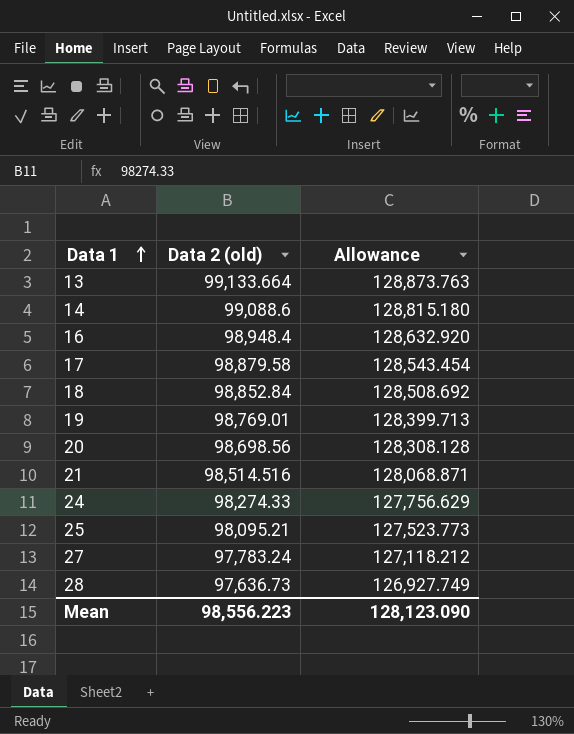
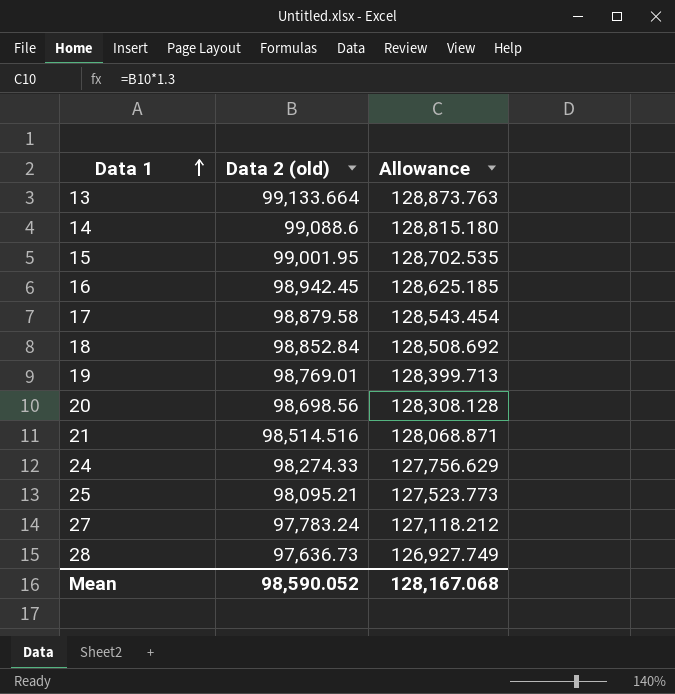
row 15: none -> 99,001.95 | 128,702.535
16 | Data 2 (old): 98,948.4 -> 98,942.45
16 | Allowance: 128,632.920 -> 128,625.185
Mean | Data 2 (old): 98,556.223 -> 98,590.052
Mean | Allowance: 128,123.090 -> 128,167.068

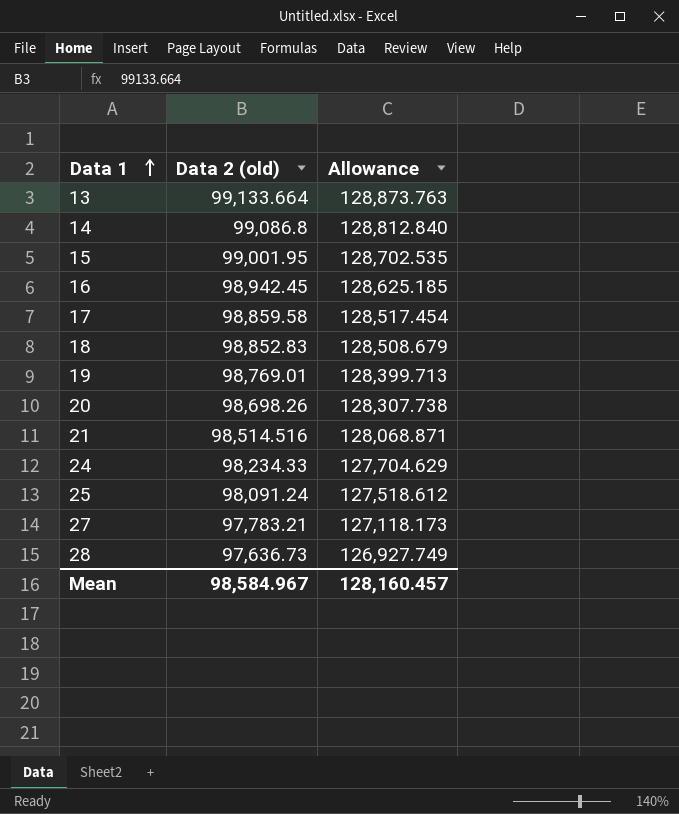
14 | Data 2 (old): 99,088.6 -> 99,086.8
14 | Allowance: 128,815.180 -> 128,812.840
17 | Data 2 (old): 98,879.58 -> 98,859.58
17 | Allowance: 128,543.454 -> 128,517.454
18 | Data 2 (old): 98,852.84 -> 98,852.83
18 | Allowance: 128,508.692 -> 128,508.679
20 | Data 2 (old): 98,698.56 -> 98,698.26
20 | Allowance: 128,308.128 -> 128,307.738
24 | Data 2 (old): 98,274.33 -> 98,234.33
24 | Allowance: 127,756.629 -> 127,704.629
25 | Data 2 (old): 98,095.21 -> 98,091.24
25 | Allowance: 127,523.773 -> 127,518.612
27 | Data 2 (old): 97,783.24 -> 97,783.21
27 | Allowance: 127,118.212 -> 127,118.173
Mean | Data 2 (old): 98,590.052 -> 98,584.967
Mean | Allowance: 128,167.068 -> 128,160.457

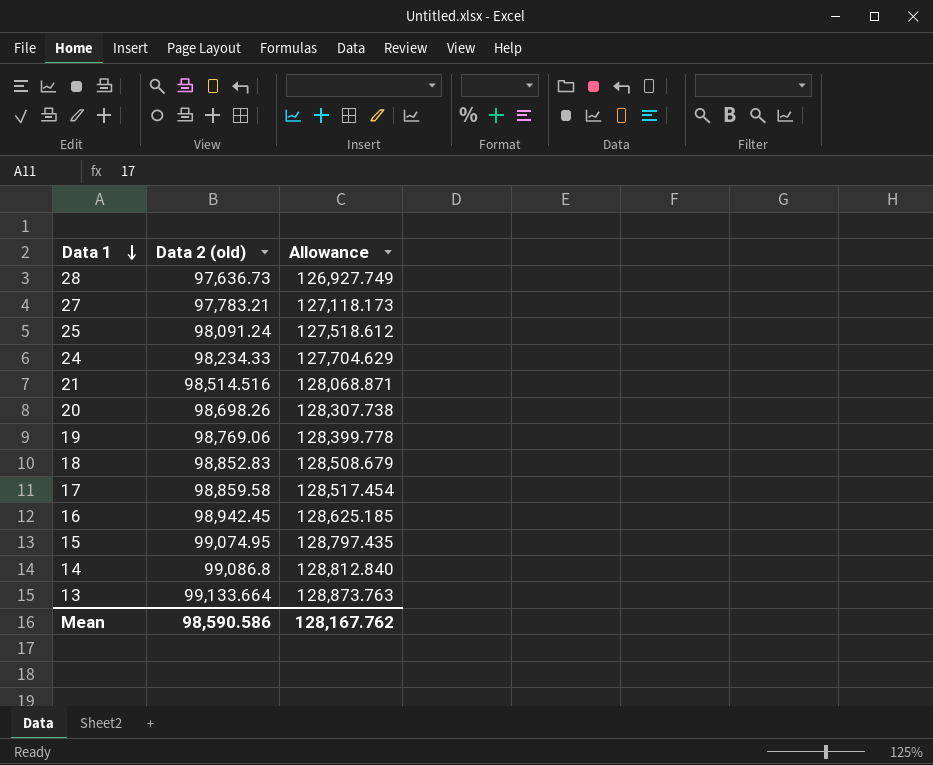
row order: Data 1 ascending -> Data 1 descending
19 | Data 2 (old): 98,769.01 -> 98,769.06
19 | Allowance: 128,399.713 -> 128,399.778
15 | Data 2 (old): 99,001.95 -> 99,074.95
15 | Allowance: 128,702.535 -> 128,797.435
Mean | Data 2 (old): 98,584.967 -> 98,590.586
Mean | Allowance: 128,160.457 -> 128,167.762

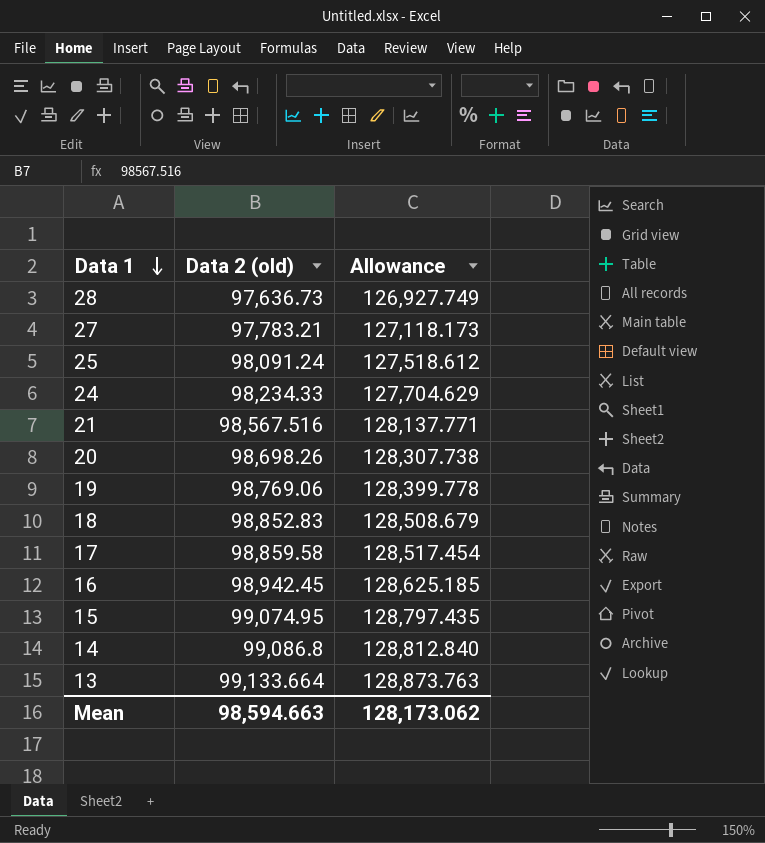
21 | Data 2 (old): 98,514.516 -> 98,567.516
21 | Allowance: 128,068.871 -> 128,137.771
Mean | Data 2 (old): 98,590.586 -> 98,594.663
Mean | Allowance: 128,167.762 -> 128,173.062

